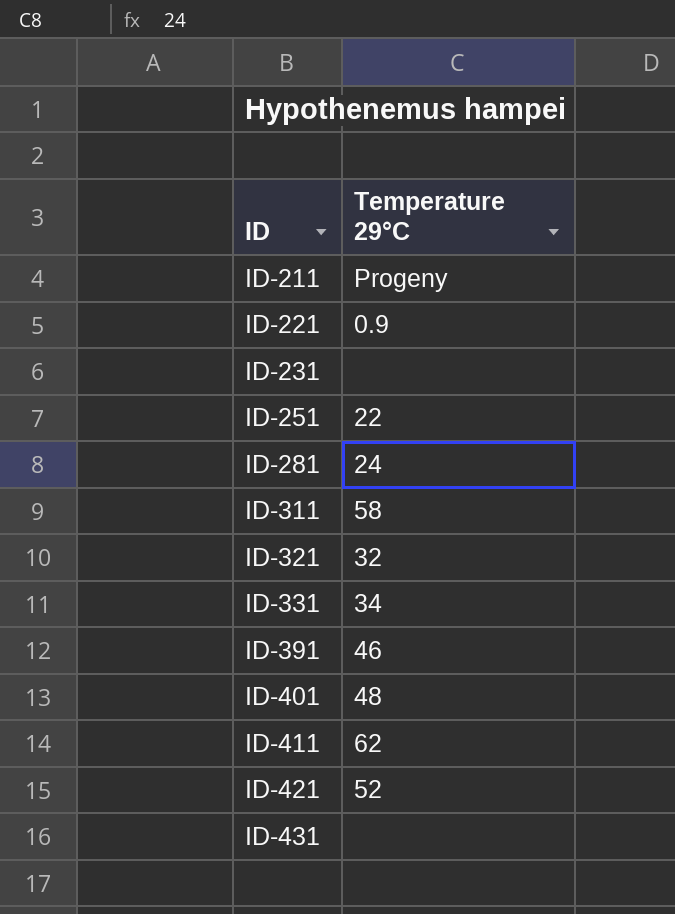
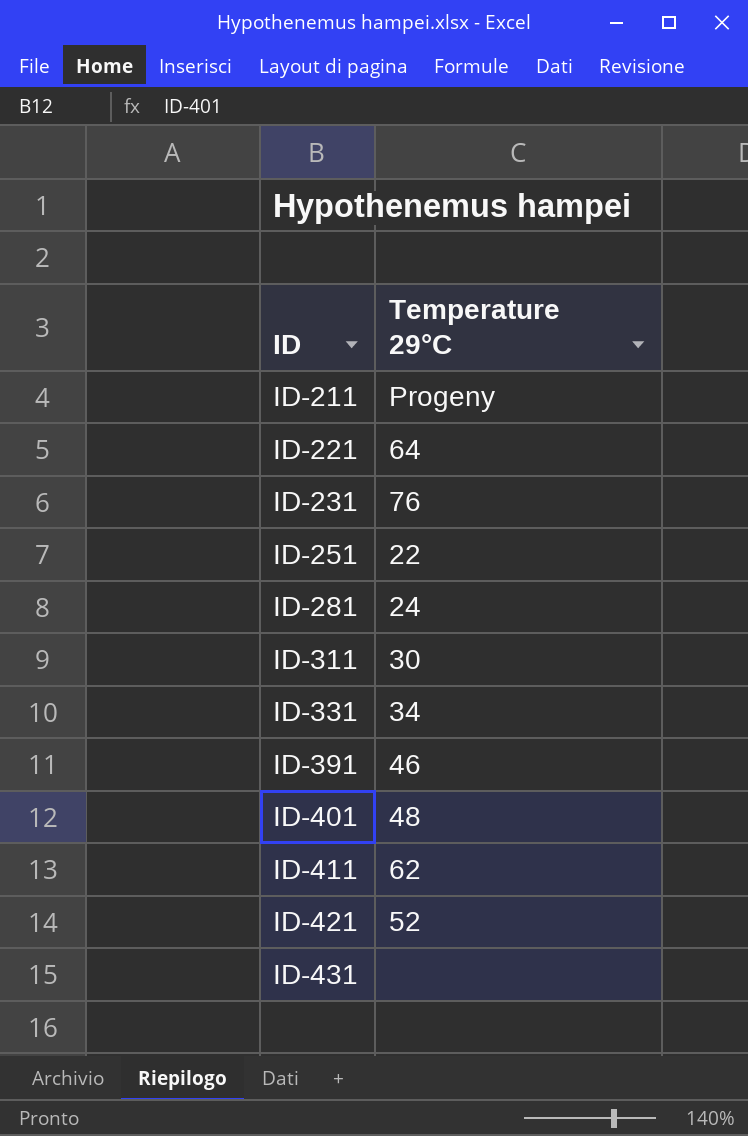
row ID-321: 32 -> none
ID-221 | Temperature 29°C: 0.9 -> 64
ID-231 | Temperature 29°C: none -> 76
ID-311 | Temperature 29°C: 58 -> 30

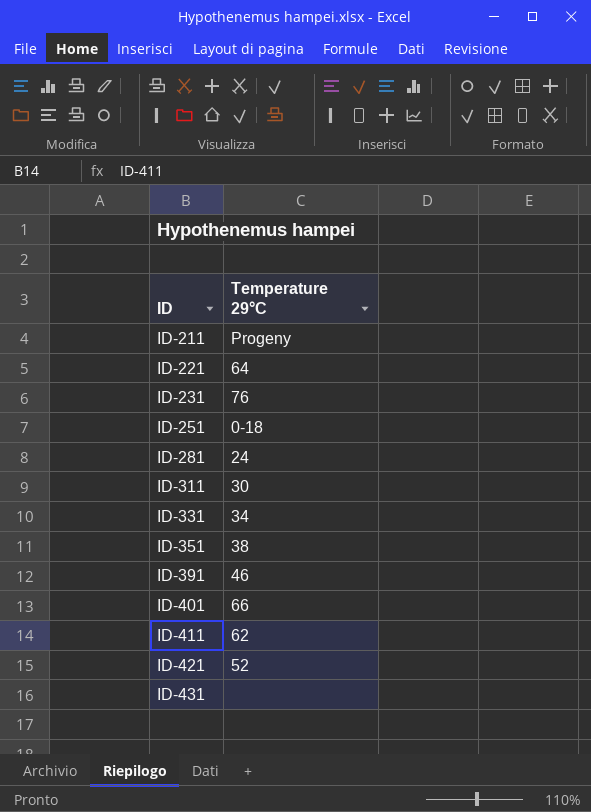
ID-251 | Temperature 29°C: 22 -> 0-18
row ID-351: none -> 38
ID-401 | Temperature 29°C: 48 -> 66

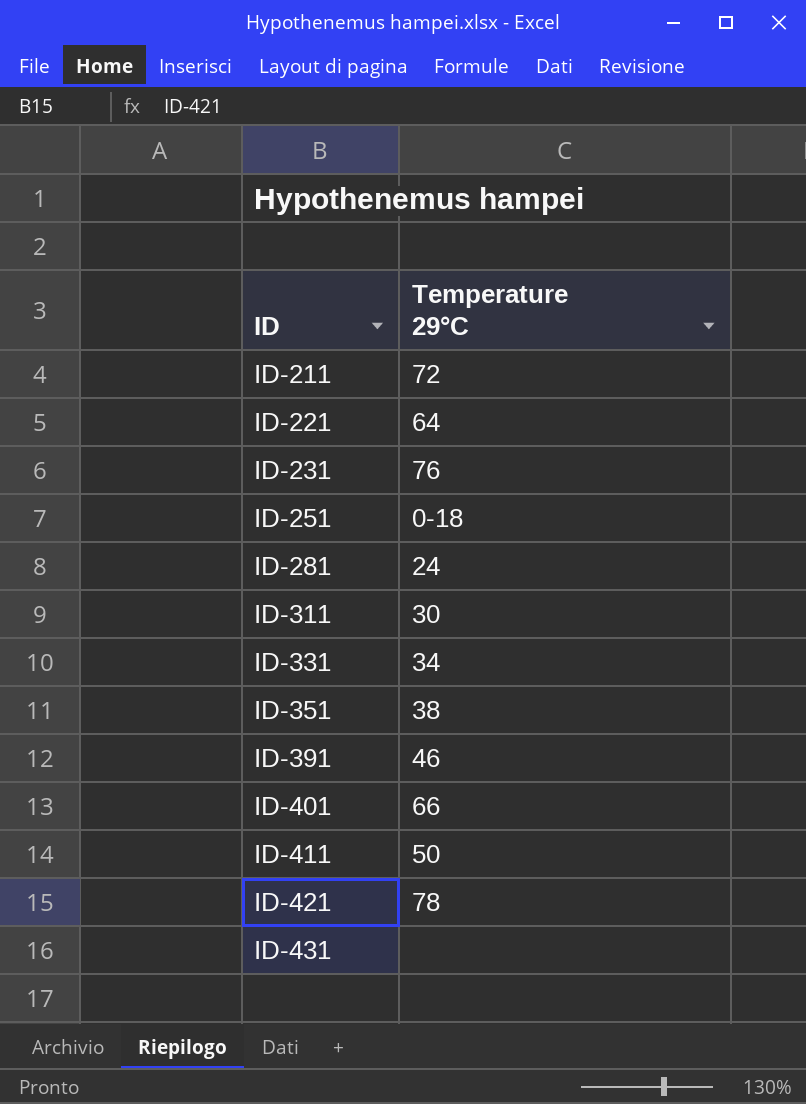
ID-211 | Temperature 29°C: Progeny -> 72
ID-411 | Temperature 29°C: 62 -> 50
ID-421 | Temperature 29°C: 52 -> 78

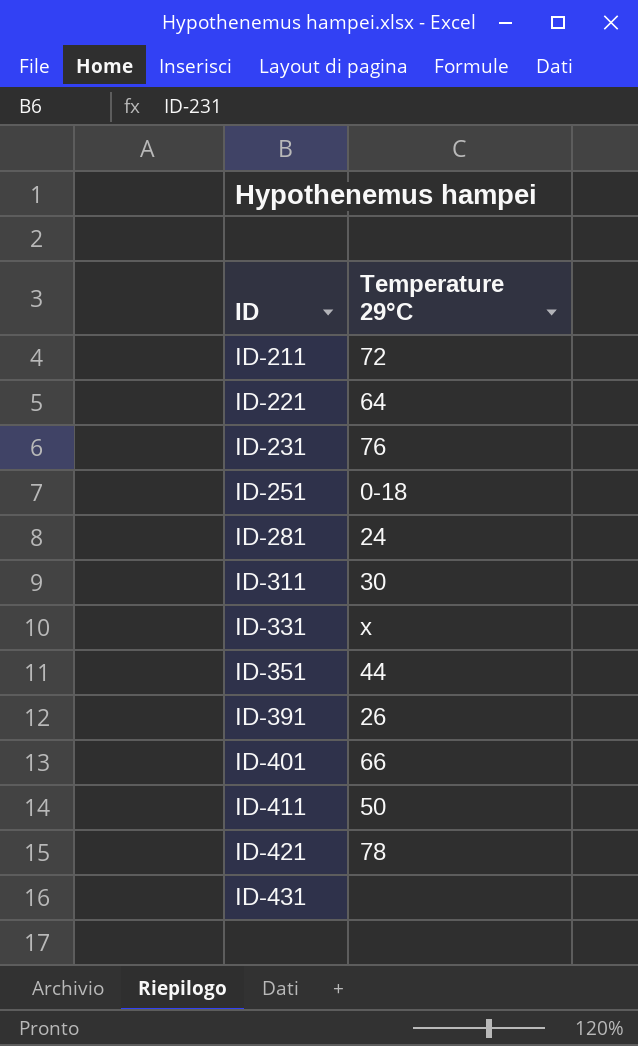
ID-331 | Temperature 29°C: 34 -> x
ID-351 | Temperature 29°C: 38 -> 44
ID-391 | Temperature 29°C: 46 -> 26

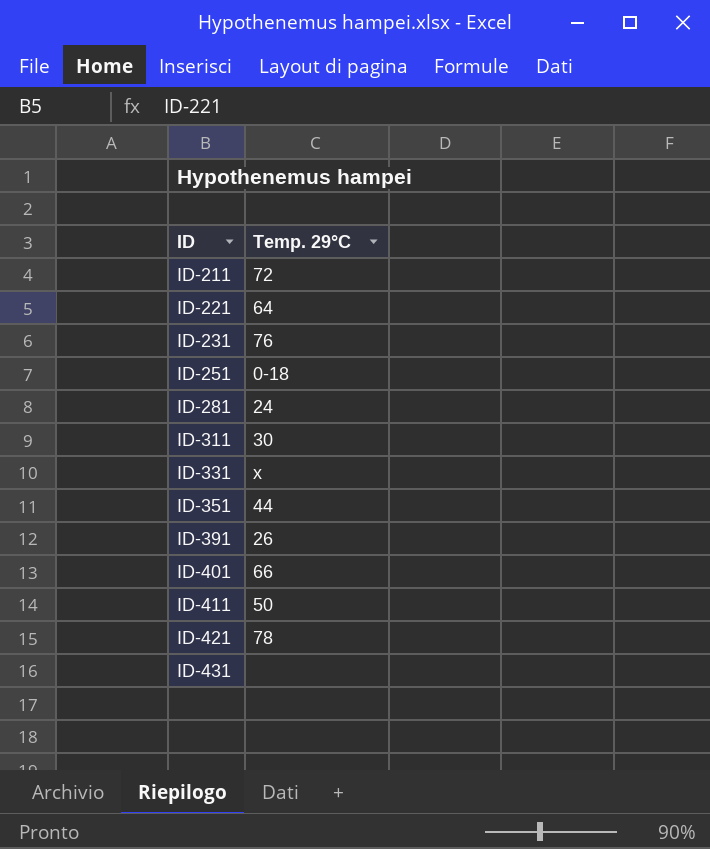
column name: Temperature 29°C -> Temp. 29°C

